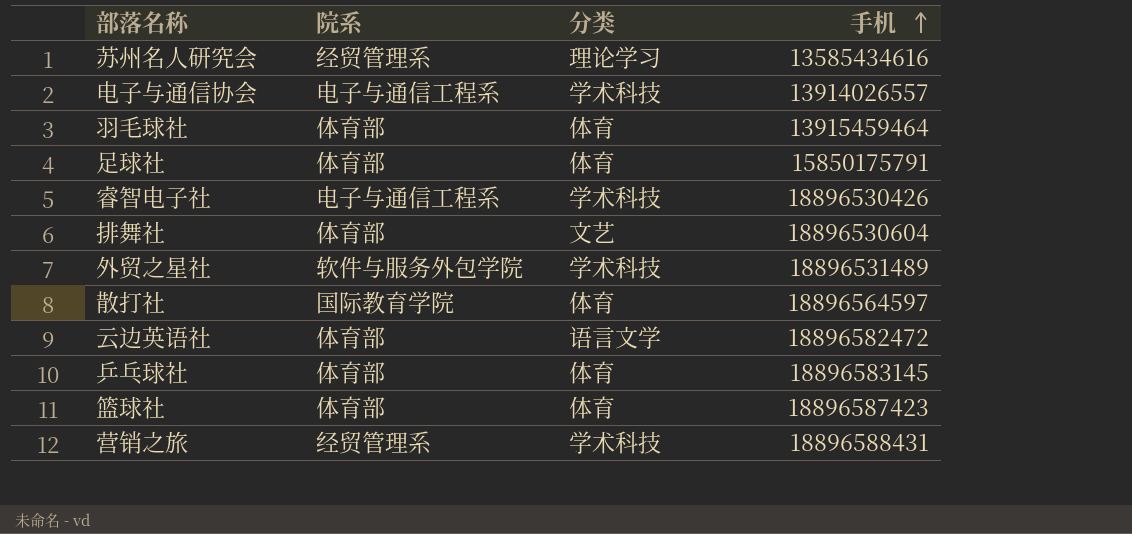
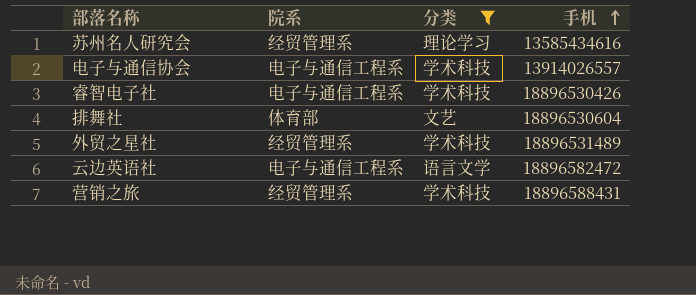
filter: none -> 分类 != 体育
外贸之星社 | 院系: 软件与服务外包学院 -> 经贸管理系
云边英语社 | 院系: 体育部 -> 电子与通信工程系

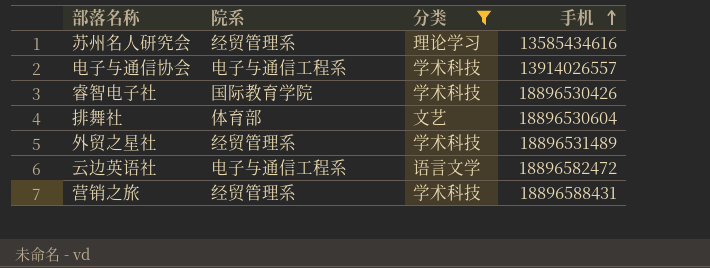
睿智电子社 | 院系: 电子与通信工程系 -> 国际教育学院

